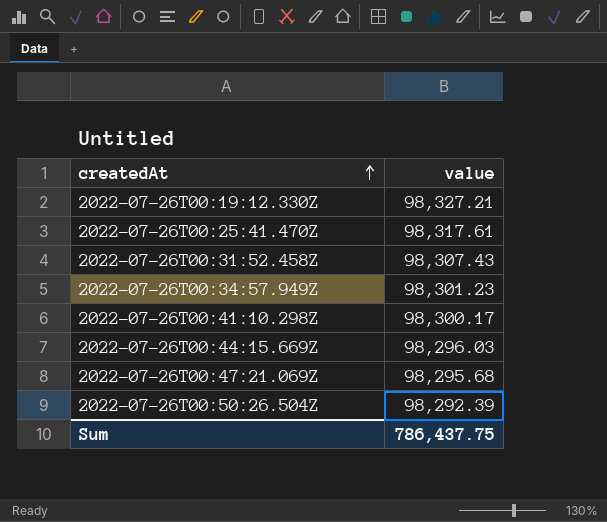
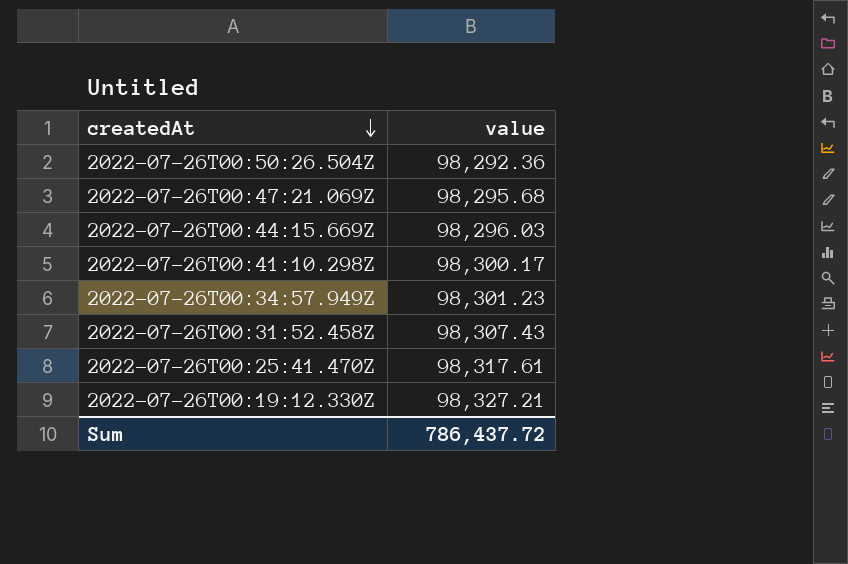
row order: createdAt ascending -> createdAt descending
2022-07-26T00:50:26.504Z | value: 98,292.39 -> 98,292.36
Sum | value: 786,437.75 -> 786,437.72

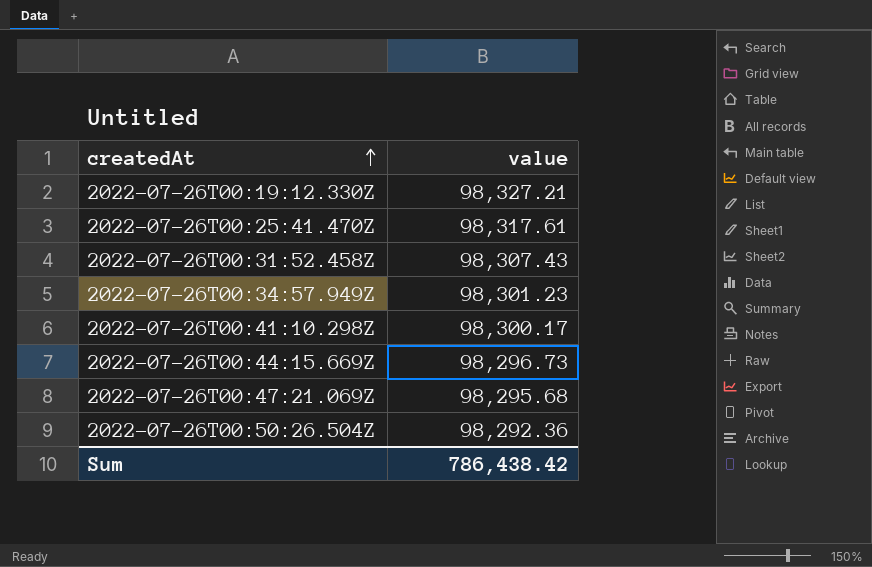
row order: createdAt descending -> createdAt ascending
2022-07-26T00:44:15.669Z | value: 98,296.03 -> 98,296.73
Sum | value: 786,437.72 -> 786,438.42

